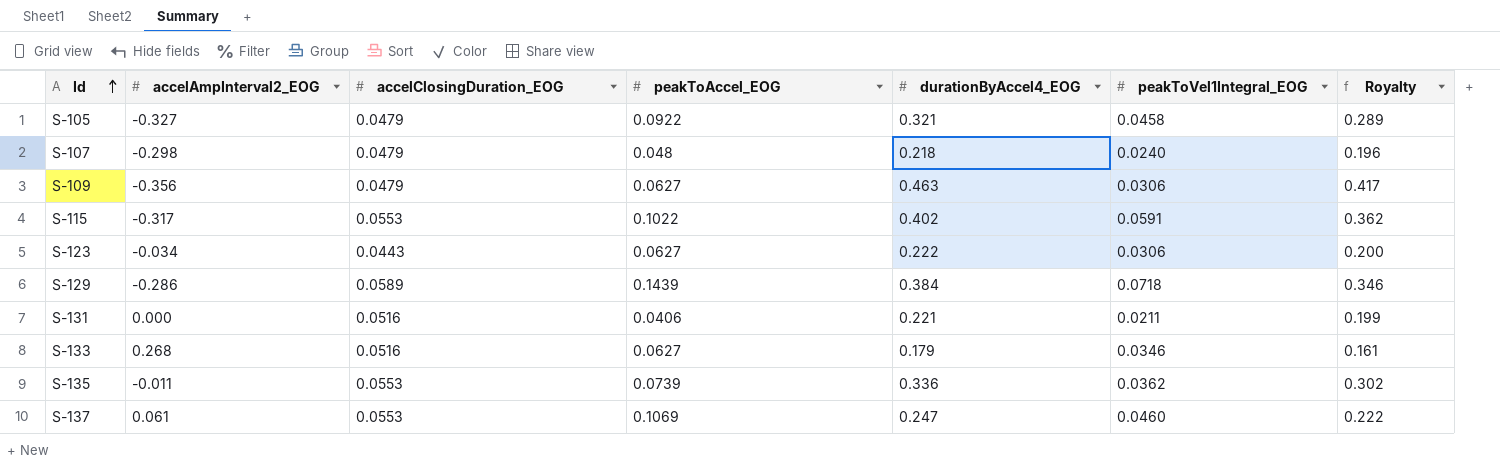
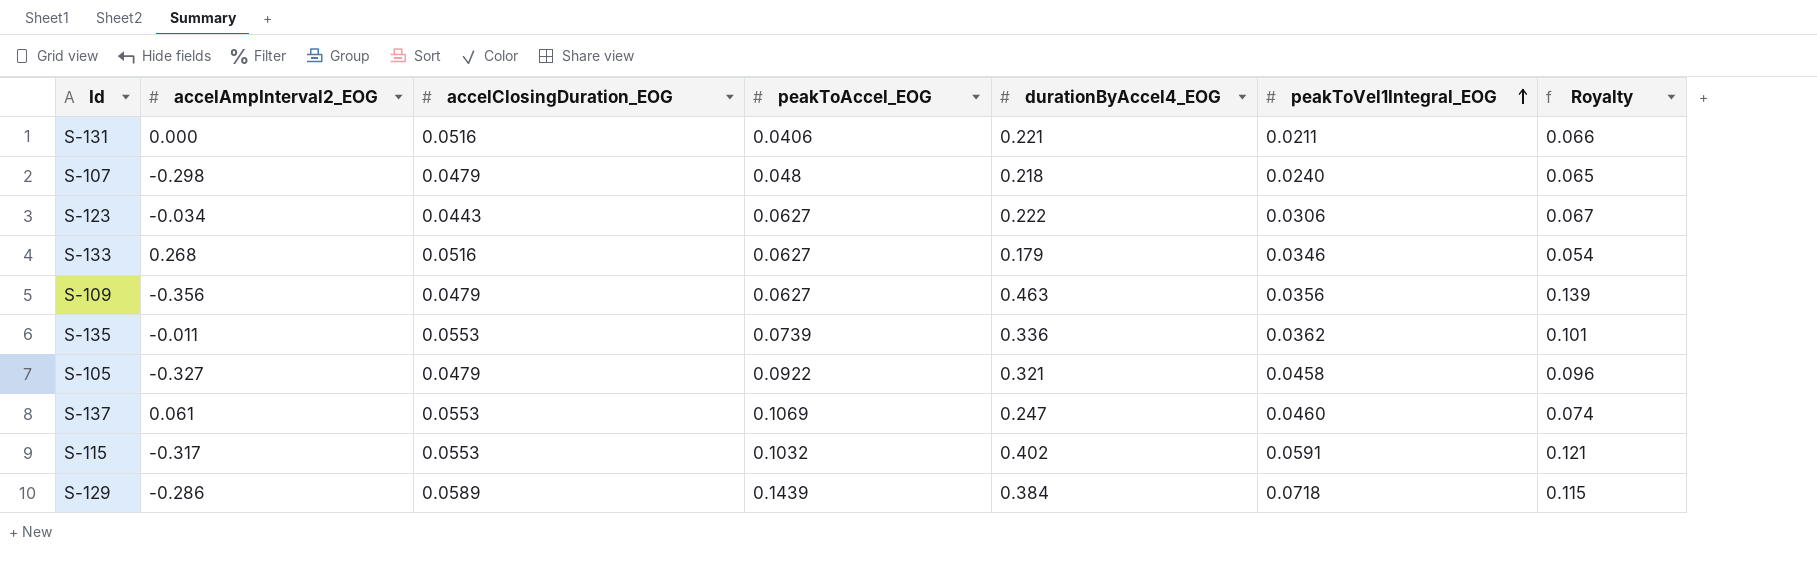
row order: Id ascending -> peakToVel1Integral_EOG ascending
column Royalty | formula: [durationByAccel4_EOG] * 0.9 -> [durationByAccel4_EOG] * 0.3
S-109 | peakToVel1Integral_EOG: 0.0306 -> 0.0356
S-115 | peakToAccel_EOG: 0.1022 -> 0.1032

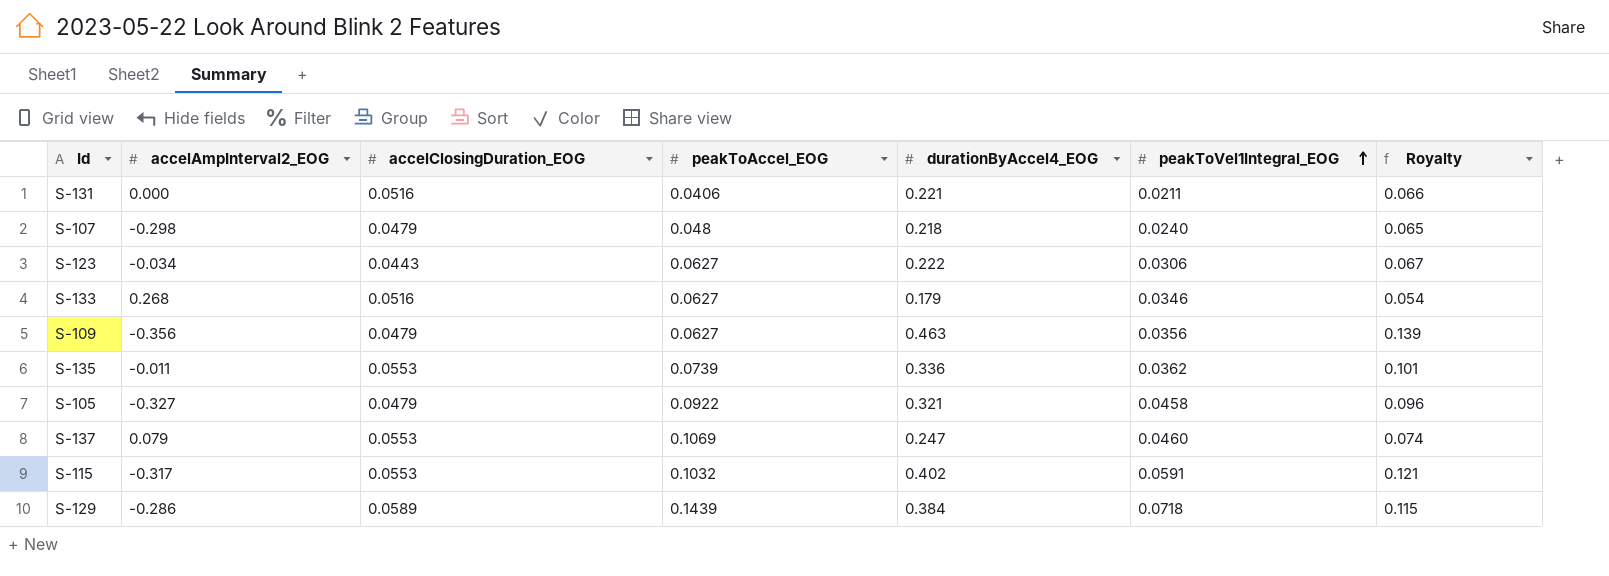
S-137 | accelAmpInterval2_EOG: 0.061 -> 0.079

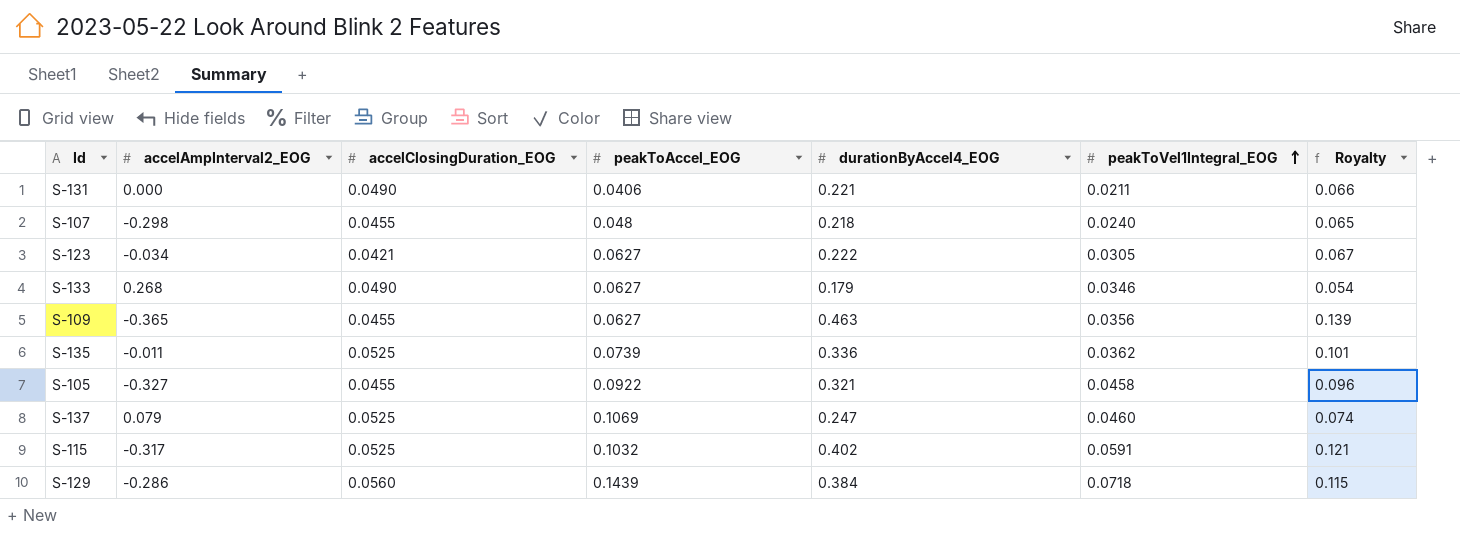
S-131 | accelClosingDuration_EOG: 0.0516 -> 0.0490
S-107 | accelClosingDuration_EOG: 0.0479 -> 0.0455
S-123 | accelClosingDuration_EOG: 0.0443 -> 0.0421
S-123 | peakToVel1Integral_EOG: 0.0306 -> 0.0305
S-133 | accelClosingDuration_EOG: 0.0516 -> 0.0490
S-109 | accelAmpInterval2_EOG: -0.356 -> -0.365
S-109 | accelClosingDuration_EOG: 0.0479 -> 0.0455
S-135 | accelClosingDuration_EOG: 0.0553 -> 0.0525
S-105 | accelClosingDuration_EOG: 0.0479 -> 0.0455
S-137 | accelClosingDuration_EOG: 0.0553 -> 0.0525
S-115 | accelClosingDuration_EOG: 0.0553 -> 0.0525
S-129 | accelClosingDuration_EOG: 0.0589 -> 0.0560

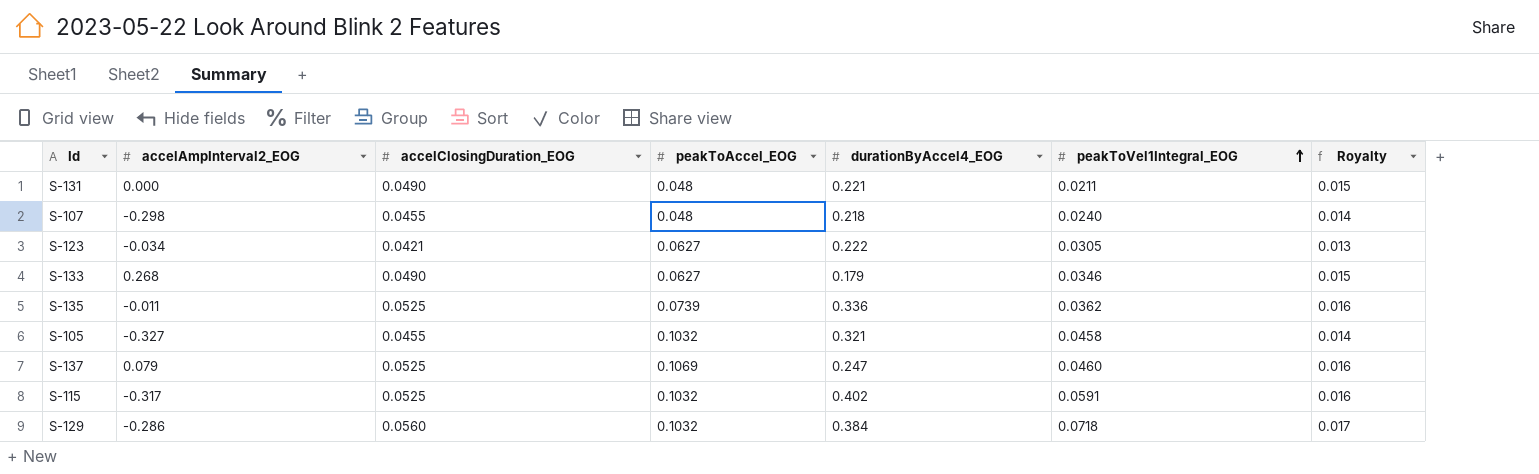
column Royalty | formula: [durationByAccel4_EOG] * 0.3 -> [accelClosingDuration_EOG] * 0.3
row S-109: -0.365 | 0.0455 | 0.0627 | 0.463 | 0.0356 | 0.139 -> none
S-131 | peakToAccel_EOG: 0.0406 -> 0.048
S-105 | peakToAccel_EOG: 0.0922 -> 0.1032
S-129 | peakToAccel_EOG: 0.1439 -> 0.1032

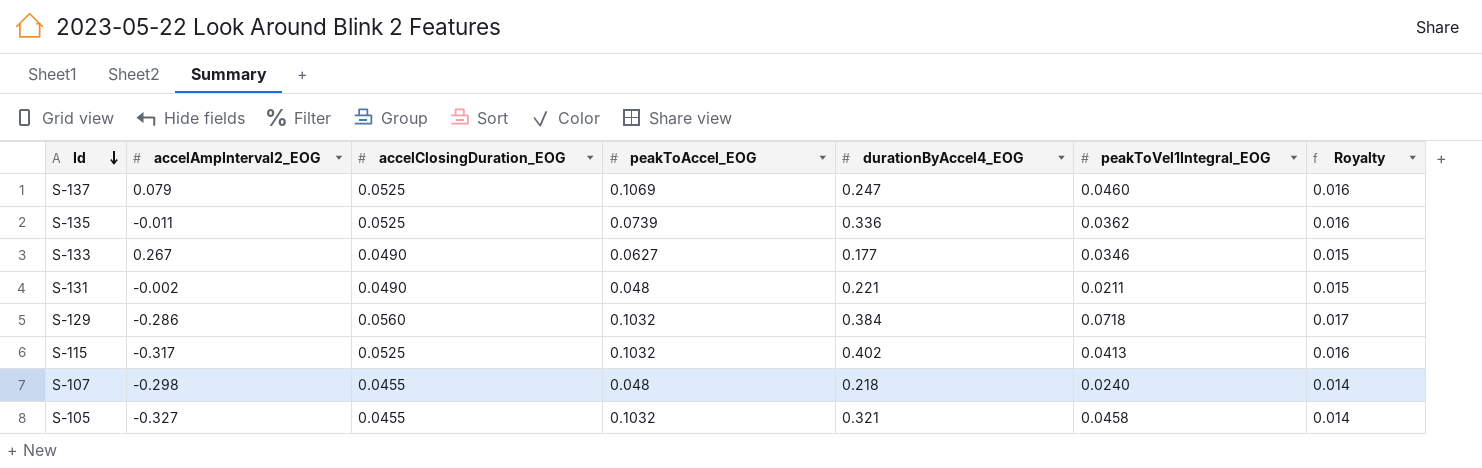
row order: peakToVel1Integral_EOG ascending -> Id descending
row S-123: -0.034 | 0.0421 | 0.0627 | 0.222 | 0.0305 | 0.013 -> none
S-133 | accelAmpInterval2_EOG: 0.268 -> 0.267
S-133 | durationByAccel4_EOG: 0.179 -> 0.177
S-131 | accelAmpInterval2_EOG: 0.000 -> -0.002
S-115 | peakToVel1Integral_EOG: 0.0591 -> 0.0413

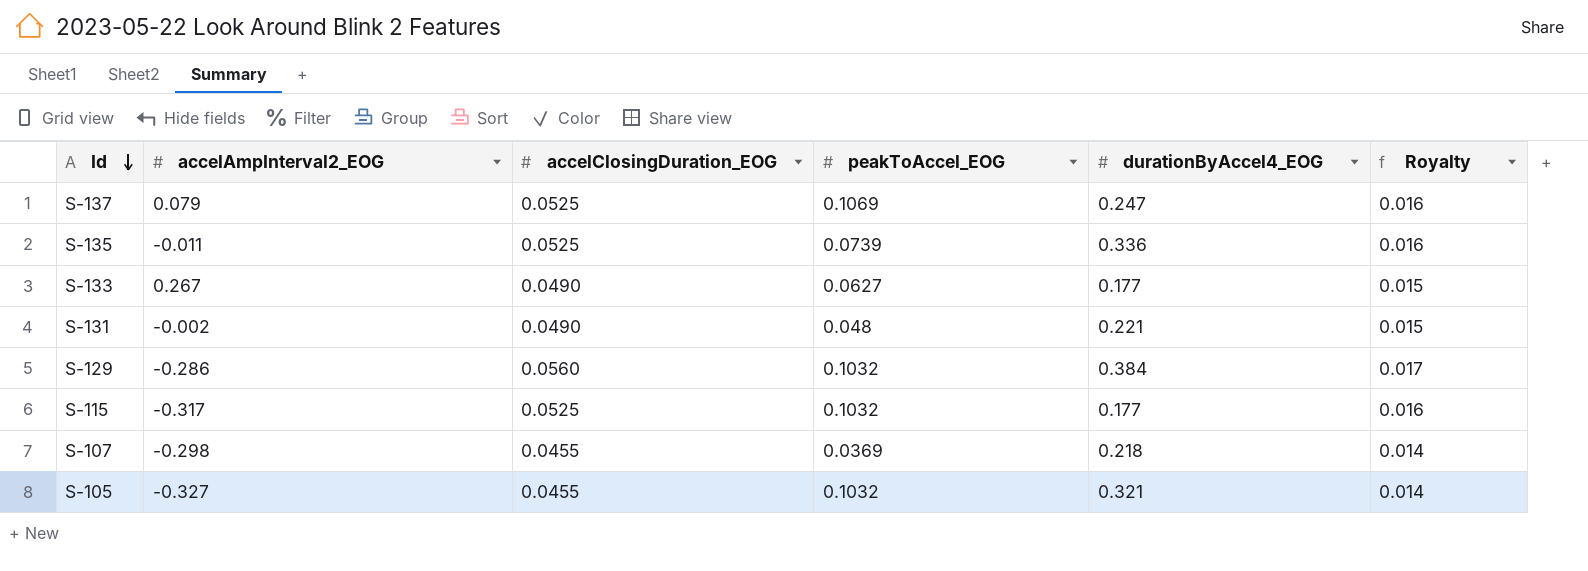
column peakToVel1Integral_EOG | position: 6 -> none
S-115 | durationByAccel4_EOG: 0.402 -> 0.177
S-107 | peakToAccel_EOG: 0.048 -> 0.0369

